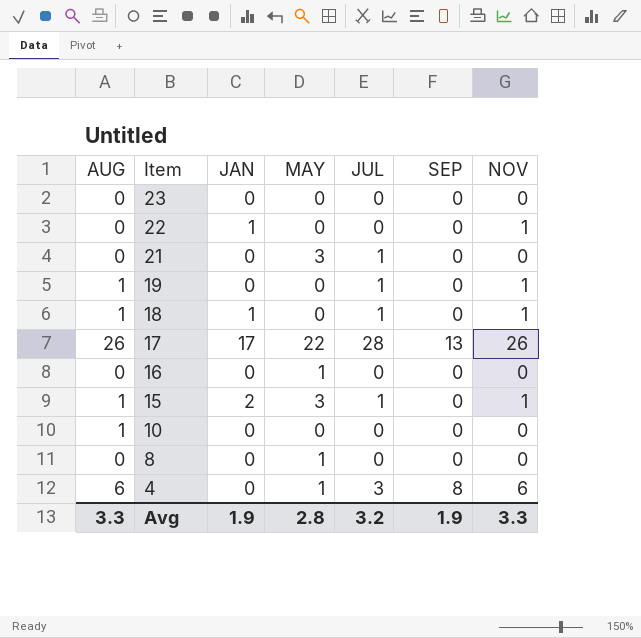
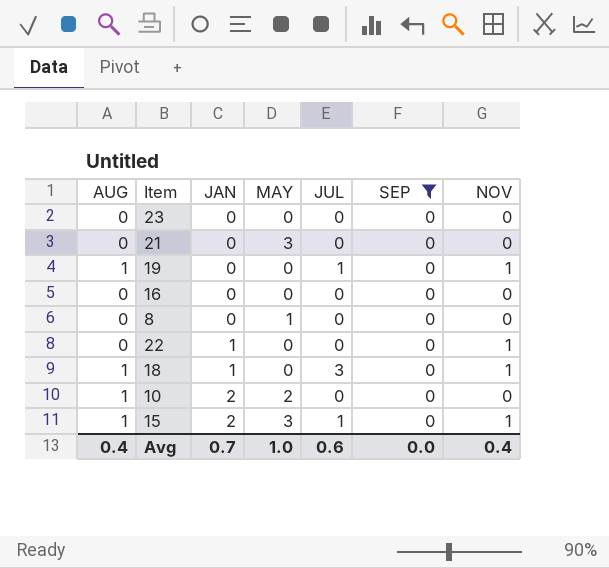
filter: none -> SEP = 0
row order: Item descending -> JAN ascending
21 | JUL: 1 -> 0
16 | MAY: 1 -> 0
18 | JUL: 1 -> 3
10 | JAN: 0 -> 2
10 | MAY: 0 -> 2
Avg | AUG: 3.3 -> 0.4
Avg | JAN: 1.9 -> 0.7
Avg | MAY: 2.8 -> 1.0
Avg | JUL: 3.2 -> 0.6
Avg | SEP: 1.9 -> 0.0
Avg | NOV: 3.3 -> 0.4

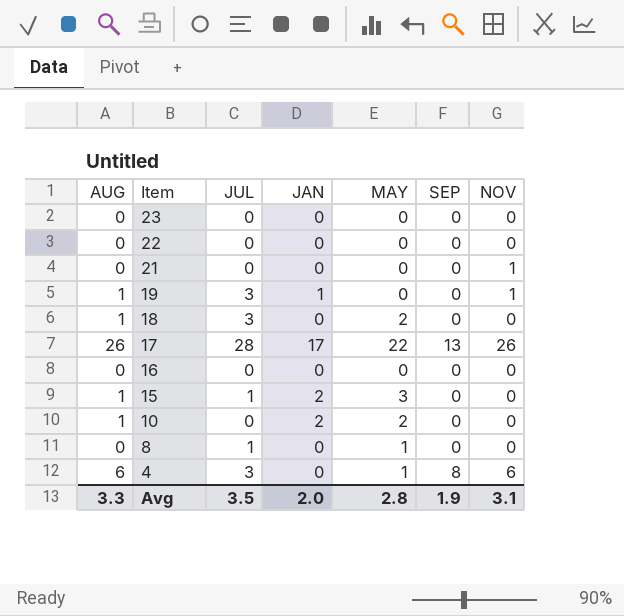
filter: SEP = 0 -> none
row order: JAN ascending -> Item descending
column JUL | position: 5 -> 3
22 | JAN: 1 -> 0
22 | NOV: 1 -> 0
21 | MAY: 3 -> 0
21 | NOV: 0 -> 1
19 | JUL: 1 -> 3
19 | JAN: 0 -> 1
18 | JAN: 1 -> 0
18 | MAY: 0 -> 2
18 | NOV: 1 -> 0
15 | NOV: 1 -> 0
8 | JUL: 0 -> 1
Avg | AUG: 0.4 -> 3.3
Avg | JUL: 0.6 -> 3.5
Avg | JAN: 0.7 -> 2.0
Avg | MAY: 1.0 -> 2.8
Avg | SEP: 0.0 -> 1.9
Avg | NOV: 0.4 -> 3.1

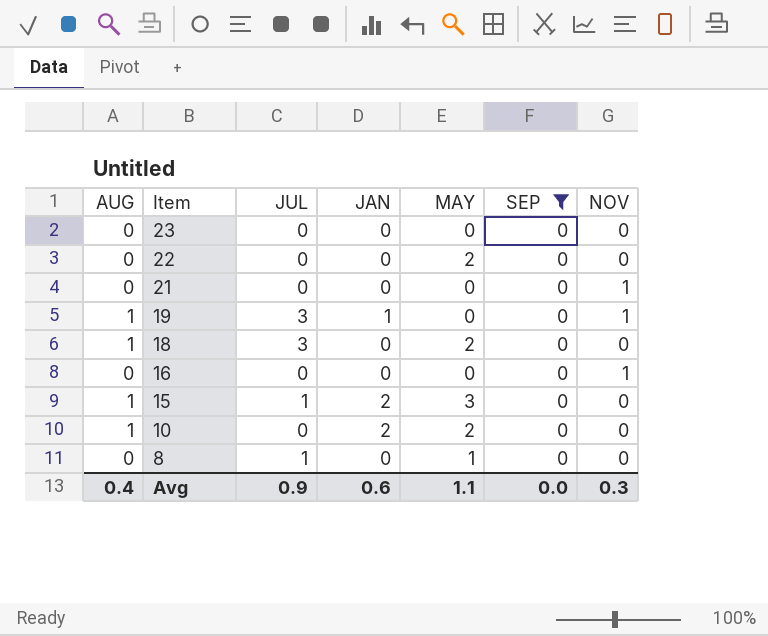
filter: none -> SEP = 0
22 | MAY: 0 -> 2
16 | NOV: 0 -> 1
Avg | AUG: 3.3 -> 0.4
Avg | JUL: 3.5 -> 0.9
Avg | JAN: 2.0 -> 0.6
Avg | MAY: 2.8 -> 1.1
Avg | SEP: 1.9 -> 0.0
Avg | NOV: 3.1 -> 0.3

